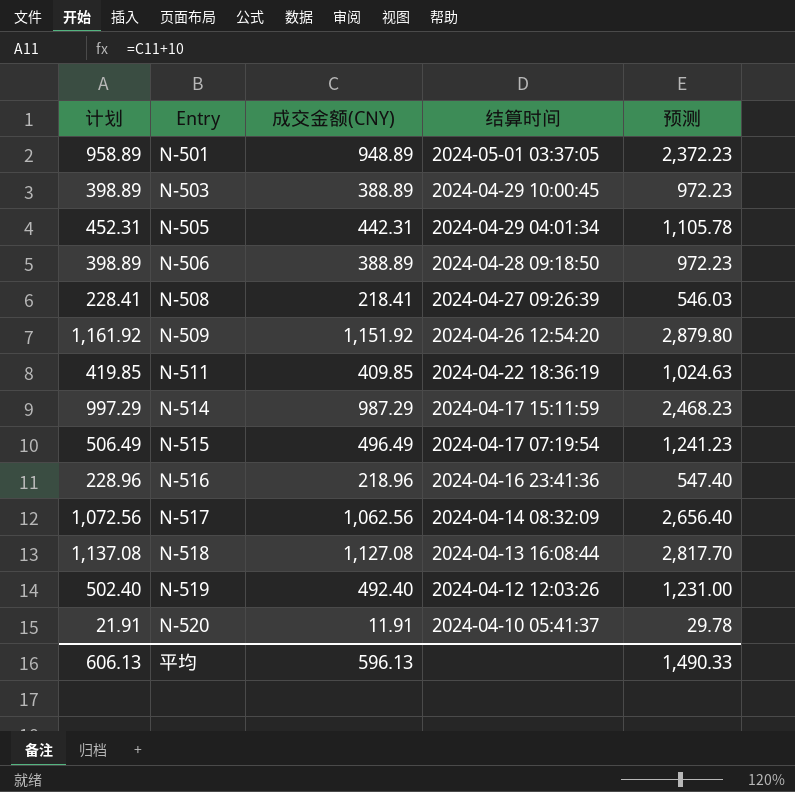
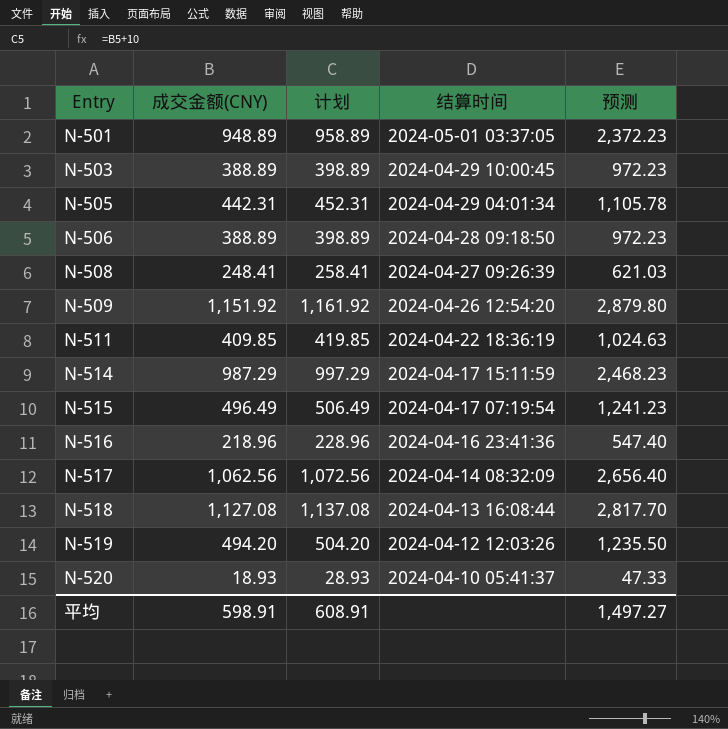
column 计划 | position: 1 -> 3
N-508 | 成交金额(CNY): 218.41 -> 248.41
N-508 | 计划: 228.41 -> 258.41
N-508 | 预测: 546.03 -> 621.03
N-519 | 成交金额(CNY): 492.40 -> 494.20
N-519 | 计划: 502.40 -> 504.20
N-519 | 预测: 1,231.00 -> 1,235.50
N-520 | 成交金额(CNY): 11.91 -> 18.93
N-520 | 计划: 21.91 -> 28.93
N-520 | 预测: 29.78 -> 47.33
平均 | 成交金额(CNY): 596.13 -> 598.91
平均 | 计划: 606.13 -> 608.91
平均 | 预测: 1,490.33 -> 1,497.27

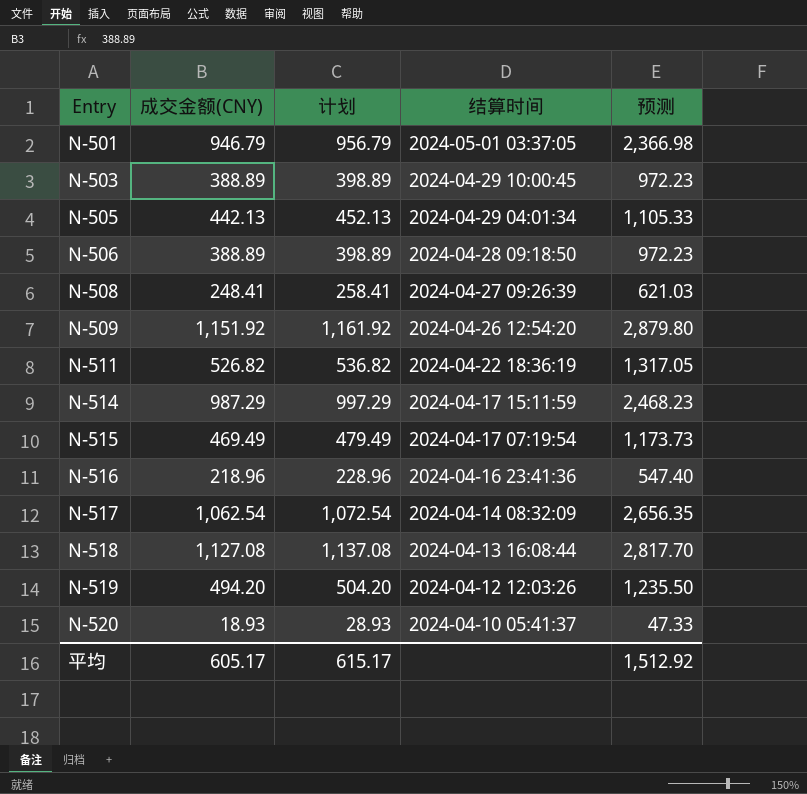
N-501 | 成交金额(CNY): 948.89 -> 946.79
N-501 | 计划: 958.89 -> 956.79
N-501 | 预测: 2,372.23 -> 2,366.98
N-505 | 成交金额(CNY): 442.31 -> 442.13
N-505 | 计划: 452.31 -> 452.13
N-505 | 预测: 1,105.78 -> 1,105.33
N-511 | 成交金额(CNY): 409.85 -> 526.82
N-511 | 计划: 419.85 -> 536.82
N-511 | 预测: 1,024.63 -> 1,317.05
N-515 | 成交金额(CNY): 496.49 -> 469.49
N-515 | 计划: 506.49 -> 479.49
N-515 | 预测: 1,241.23 -> 1,173.73
N-517 | 成交金额(CNY): 1,062.56 -> 1,062.54
N-517 | 计划: 1,072.56 -> 1,072.54
N-517 | 预测: 2,656.40 -> 2,656.35
平均 | 成交金额(CNY): 598.91 -> 605.17
平均 | 计划: 608.91 -> 615.17
平均 | 预测: 1,497.27 -> 1,512.92

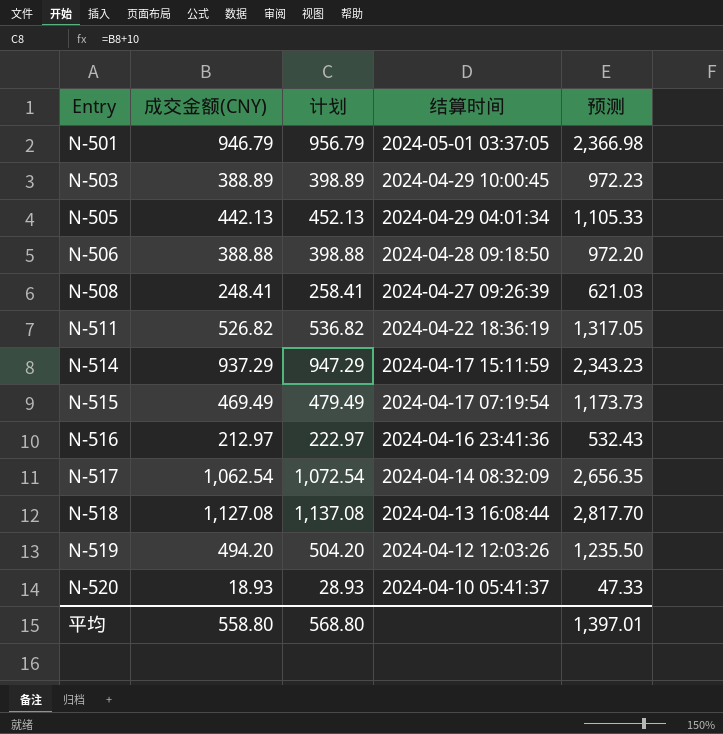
row N-509: 1,151.92 | 1,161.92 | 2024-04-26 12:54:20 | 2,879.80 -> none
N-506 | 成交金额(CNY): 388.89 -> 388.88
N-506 | 计划: 398.89 -> 398.88
N-506 | 预测: 972.23 -> 972.20
N-514 | 成交金额(CNY): 987.29 -> 937.29
N-514 | 计划: 997.29 -> 947.29
N-514 | 预测: 2,468.23 -> 2,343.23
N-516 | 成交金额(CNY): 218.96 -> 212.97
N-516 | 计划: 228.96 -> 222.97
N-516 | 预测: 547.40 -> 532.43
平均 | 成交金额(CNY): 605.17 -> 558.80
平均 | 计划: 615.17 -> 568.80
平均 | 预测: 1,512.92 -> 1,397.01

